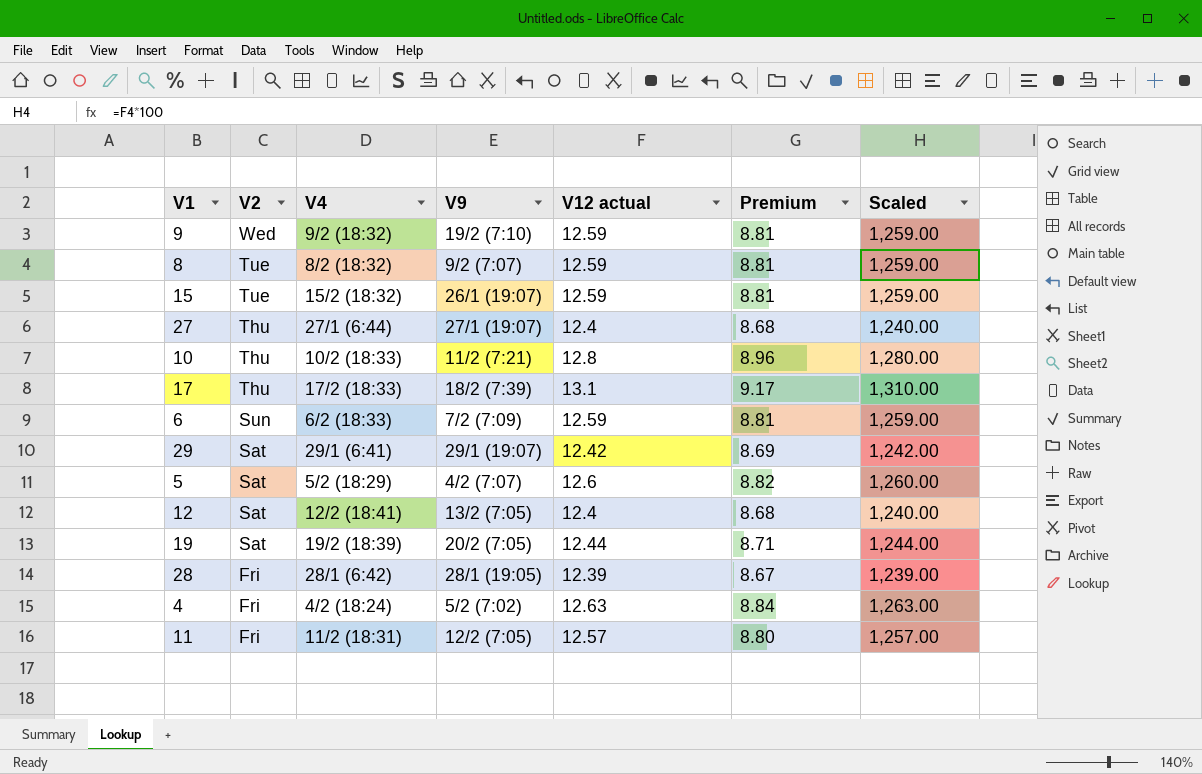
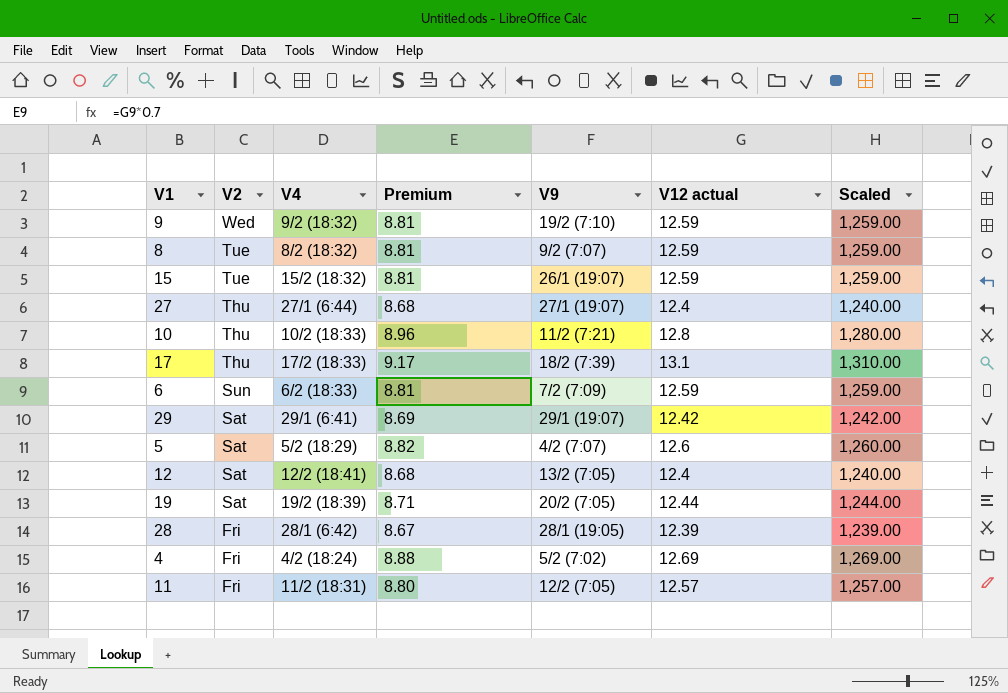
column Premium | position: 6 -> 4
4 | Premium: 8.84 -> 8.88
4 | V12 actual: 12.63 -> 12.69
4 | Scaled: 1,263.00 -> 1,269.00

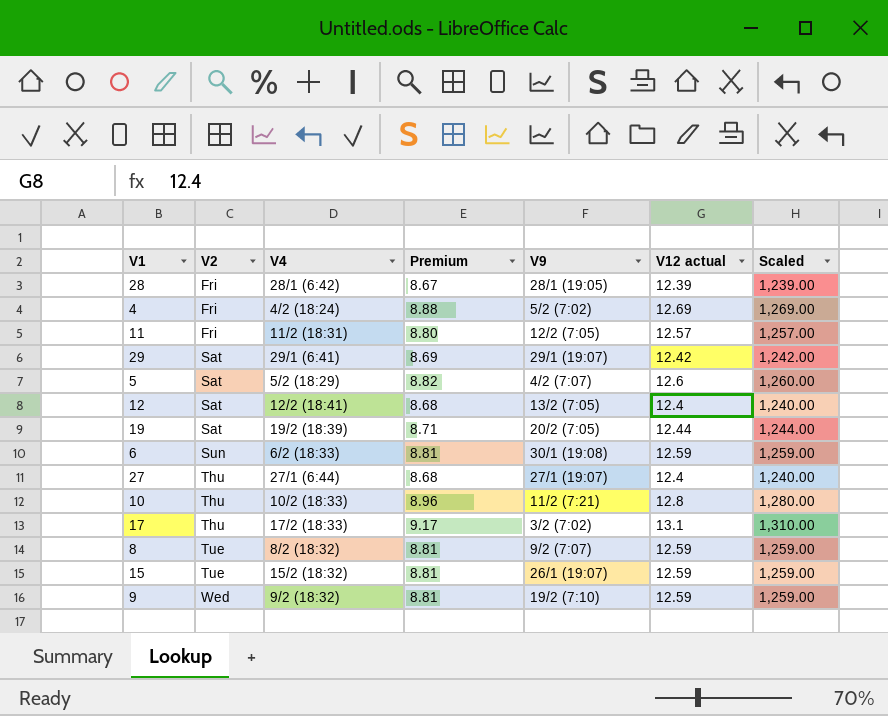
row order: V2 descending -> V2 ascending
6 | V9: 7/2 (7:09) -> 30/1 (19:08)
17 | V9: 18/2 (7:39) -> 3/2 (7:02)

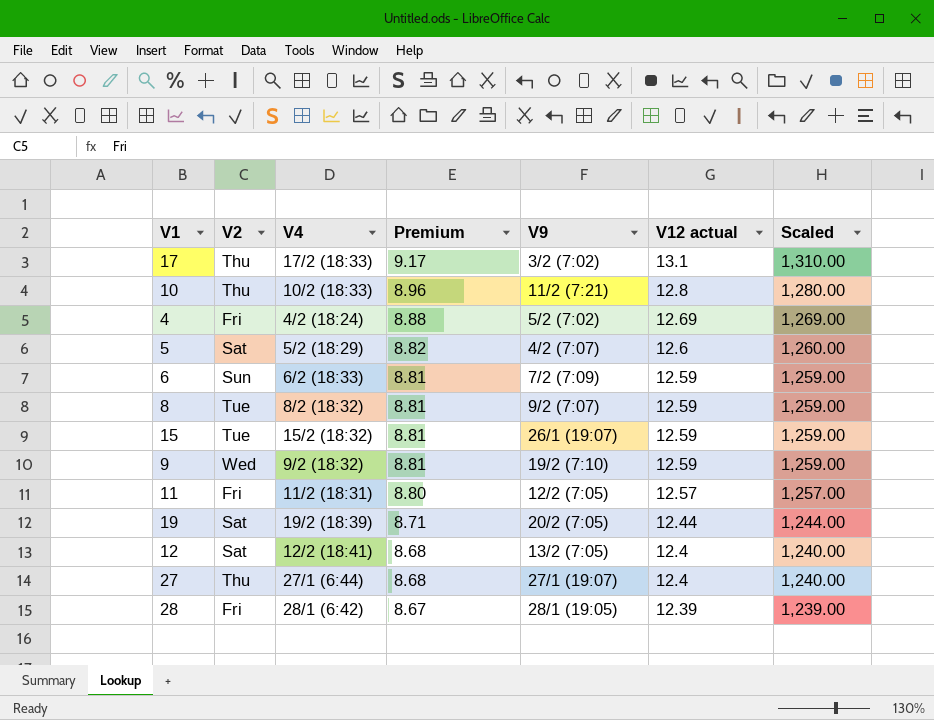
row order: V2 ascending -> Premium descending
row 29: Sat | 29/1 (6:41) | 8.69 | 29/1 (19:07) | 12.42 | 1,242.00 -> none
6 | V9: 30/1 (19:08) -> 7/2 (7:09)

